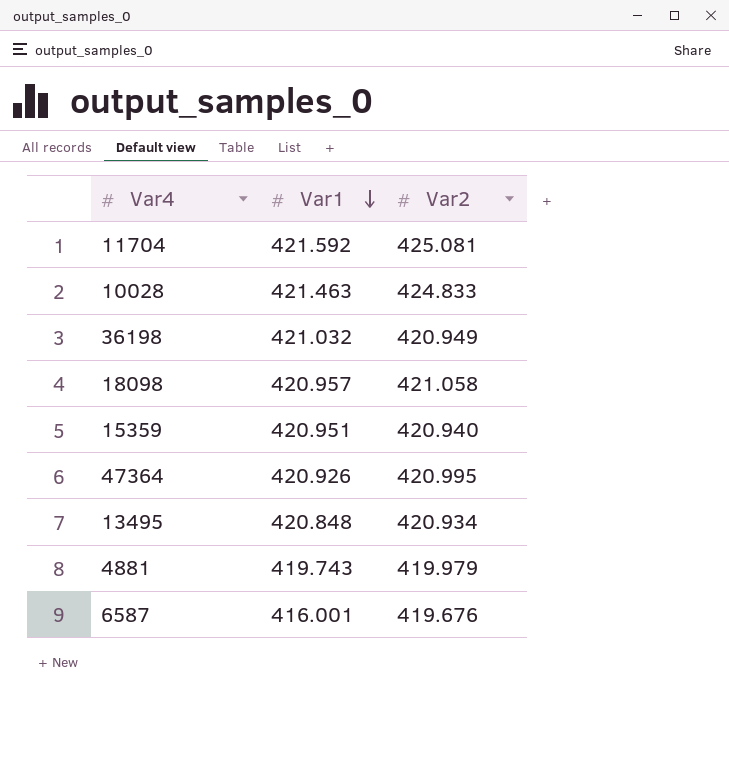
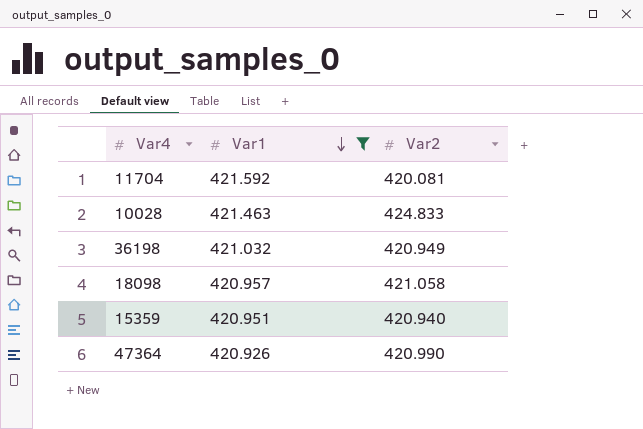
filter: none -> Var1 >= 420.926
11704 | Var2: 425.081 -> 420.081
47364 | Var2: 420.995 -> 420.990

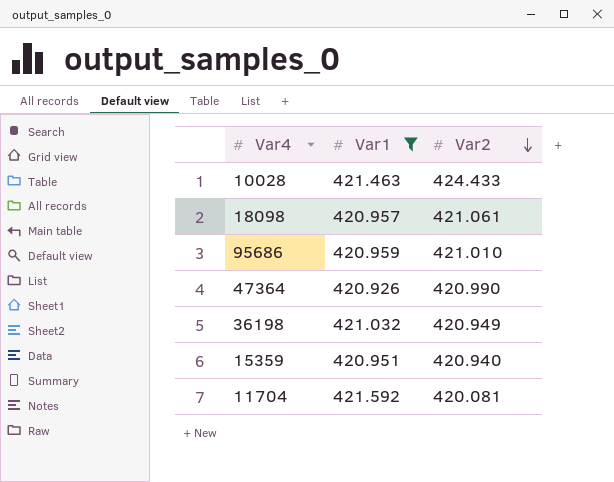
row order: Var1 descending -> Var2 descending
10028 | Var2: 424.833 -> 424.433
18098 | Var2: 421.058 -> 421.061
row 95686: none -> 420.959 | 421.010

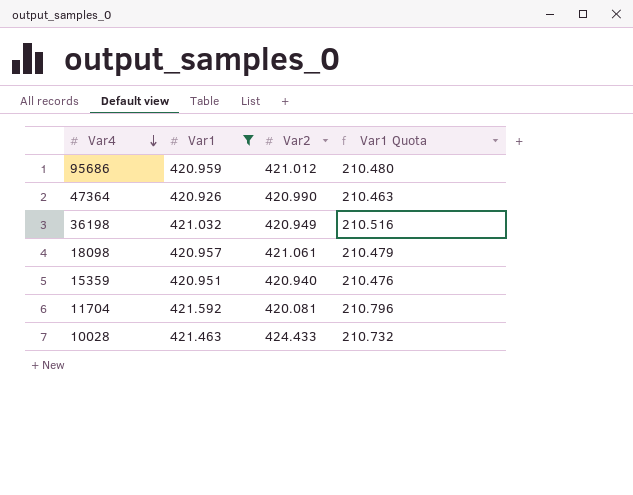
row order: Var2 descending -> Var4 descending
column Var1 Quota | formula: none -> [Var1] * 0.5
95686 | Var2: 421.010 -> 421.012

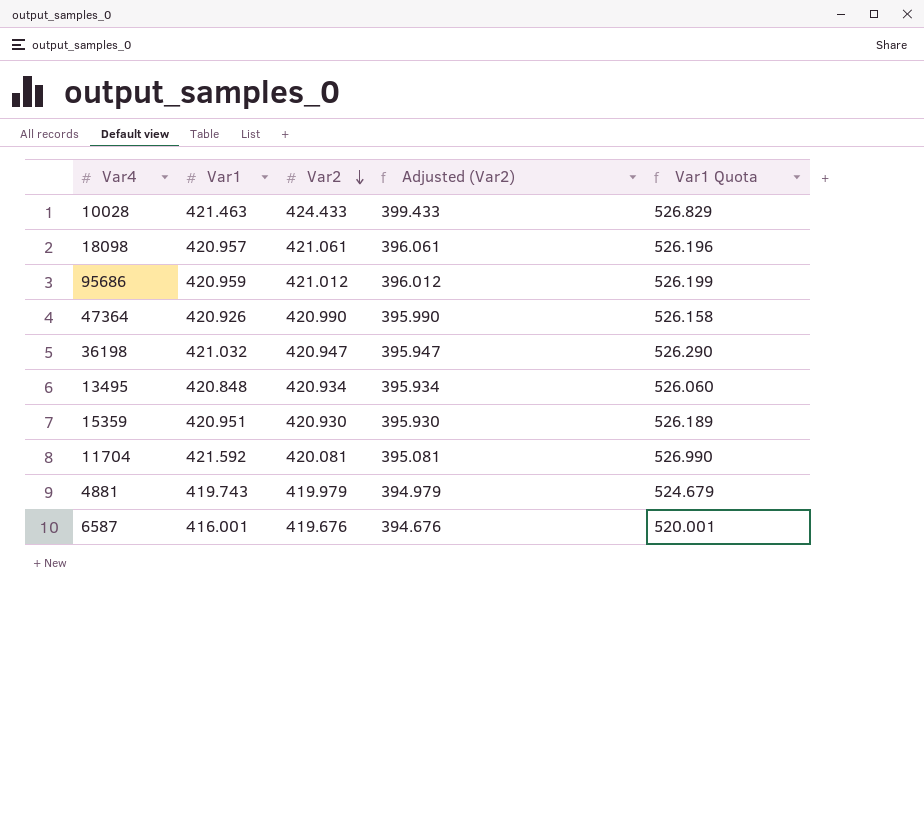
filter: Var1 >= 420.926 -> none
row order: Var4 descending -> Var2 descending
column Adjusted (Var2) | formula: none -> [Var2] - 25
column Var1 Quota | formula: [Var1] * 0.5 -> [Var1] * 1.25
36198 | Var2: 420.949 -> 420.947
15359 | Var2: 420.940 -> 420.930

